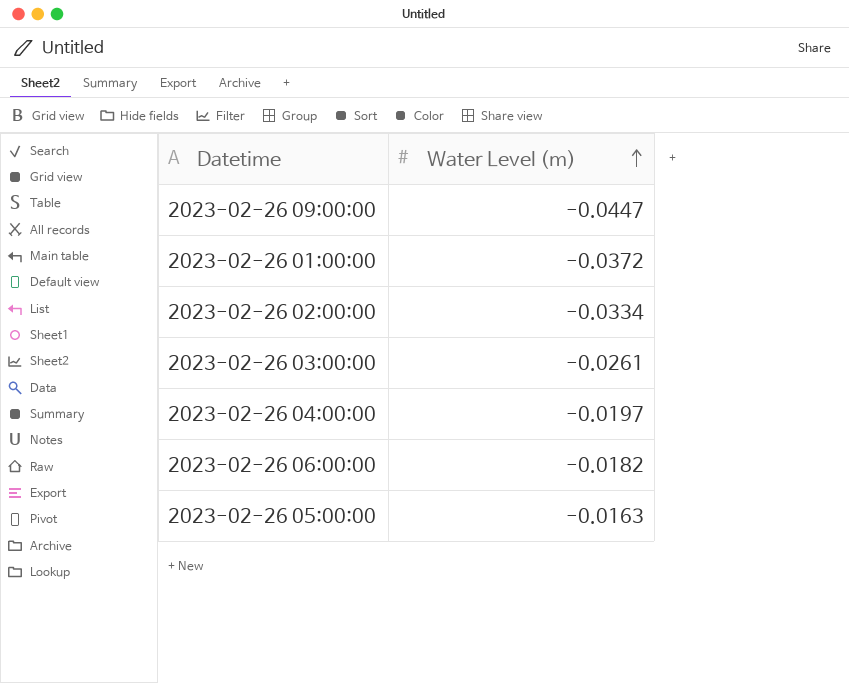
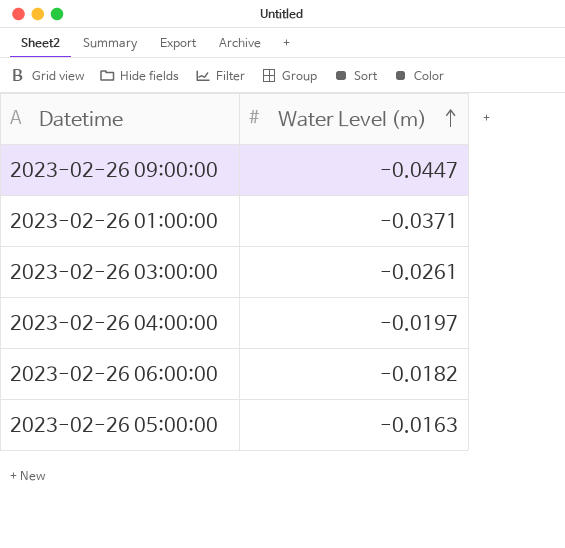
row 2023-02-26 02:00:00: -0.0334 -> none
2023-02-26 01:00:00 | Water Level (m): -0.0372 -> -0.0371

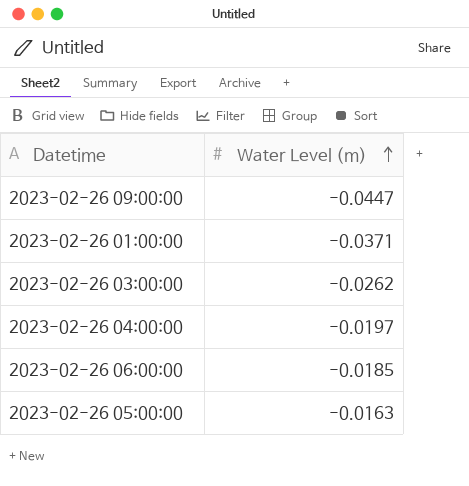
2023-02-26 03:00:00 | Water Level (m): -0.0261 -> -0.0262
2023-02-26 06:00:00 | Water Level (m): -0.0182 -> -0.0185

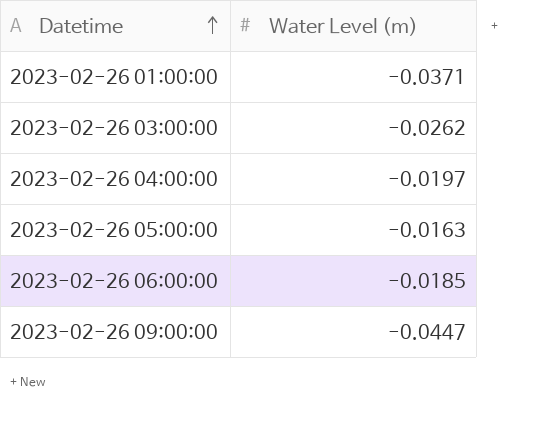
row order: Water Level (m) ascending -> Datetime ascending

